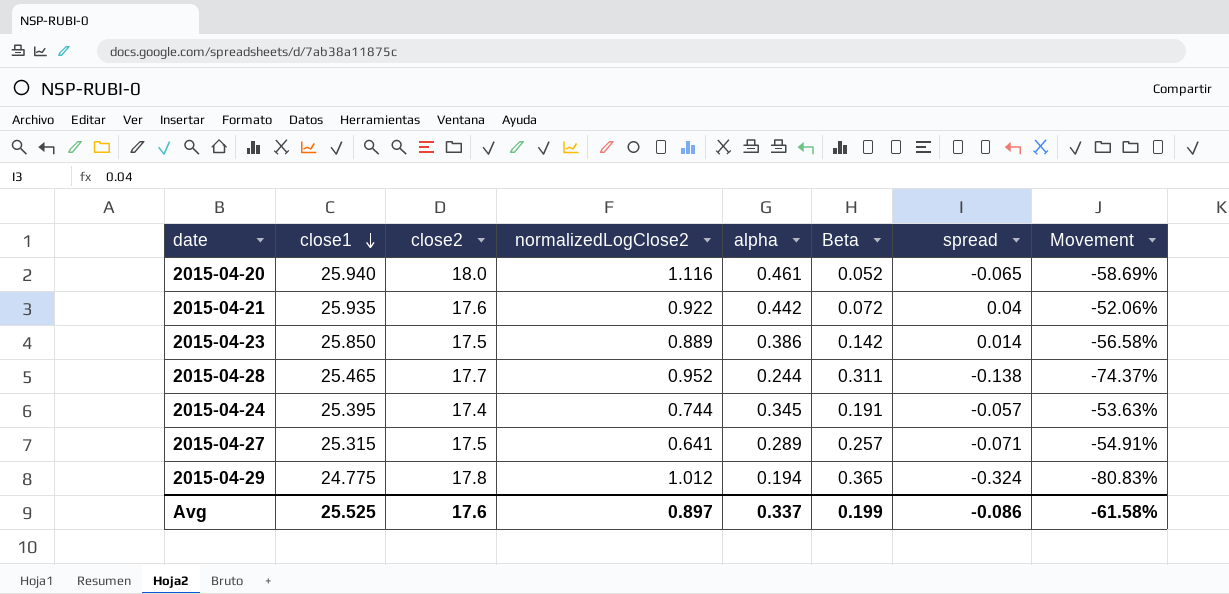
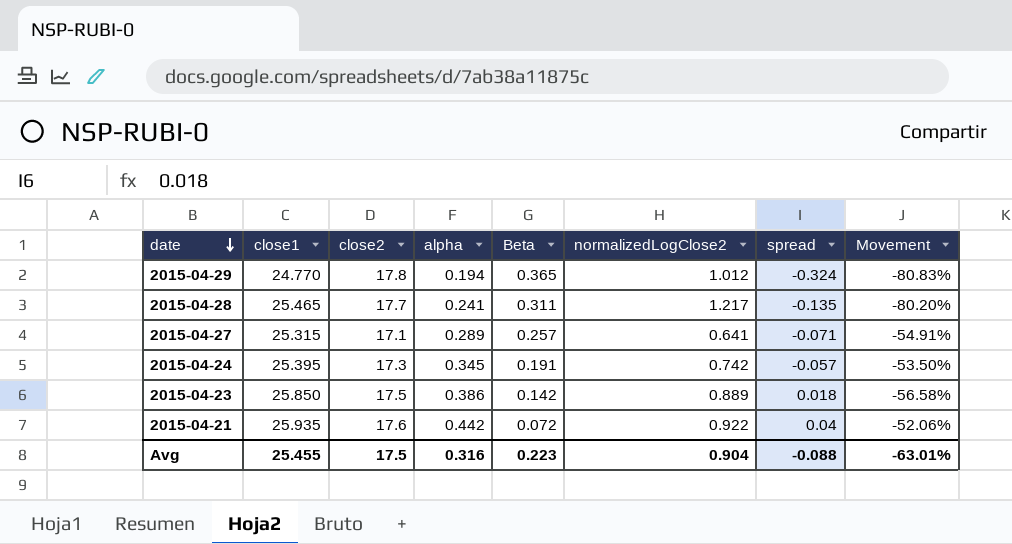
row order: close1 descending -> date descending
column normalizedLogClose2 | position: 4 -> 6
row 2015-04-20: 25.940 | 18.0 | 1.116 | 0.461 | 0.052 | -0.065 | -58.69% -> none
2015-04-29 | close1: 24.775 -> 24.770
2015-04-28 | alpha: 0.244 -> 0.241
2015-04-28 | normalizedLogClose2: 0.952 -> 1.217
2015-04-28 | spread: -0.138 -> -0.135
2015-04-28 | Movement: -74.37% -> -80.20%
2015-04-27 | close2: 17.5 -> 17.1
2015-04-24 | close2: 17.4 -> 17.3
2015-04-24 | normalizedLogClose2: 0.744 -> 0.742
2015-04-24 | Movement: -53.63% -> -53.50%
2015-04-23 | spread: 0.014 -> 0.018
Avg | close1: 25.525 -> 25.455
Avg | close2: 17.6 -> 17.5
Avg | alpha: 0.337 -> 0.316
Avg | Beta: 0.199 -> 0.223
Avg | normalizedLogClose2: 0.897 -> 0.904
Avg | spread: -0.086 -> -0.088
Avg | Movement: -61.58% -> -63.01%

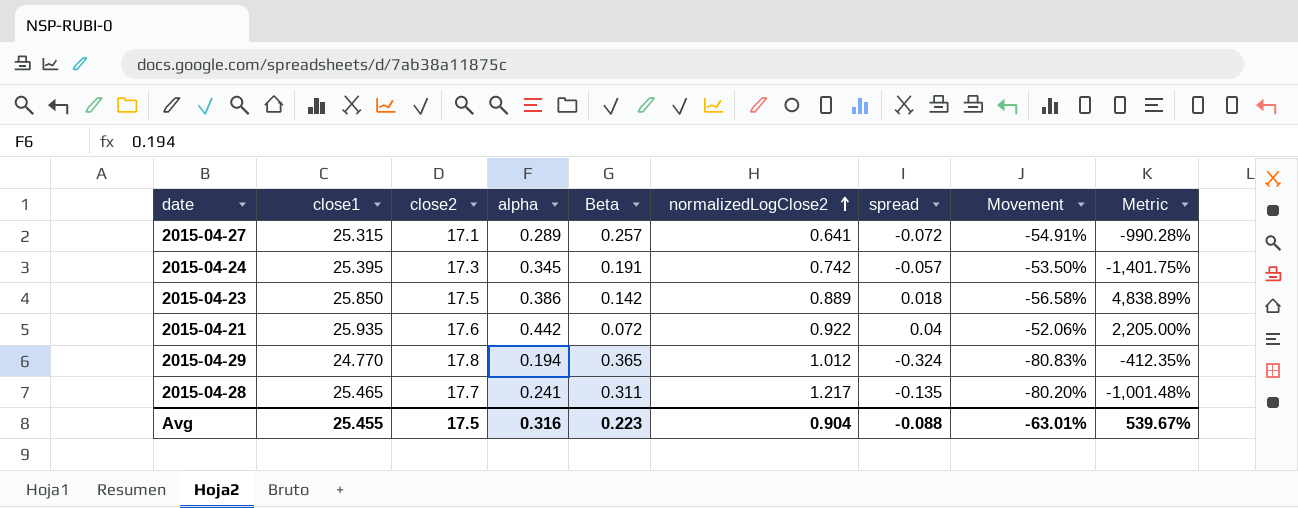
row order: date descending -> normalizedLogClose2 ascending
column Metric | formula: none -> ([normalizedLogClose2] - [spread]) / [spread]
2015-04-27 | spread: -0.071 -> -0.072

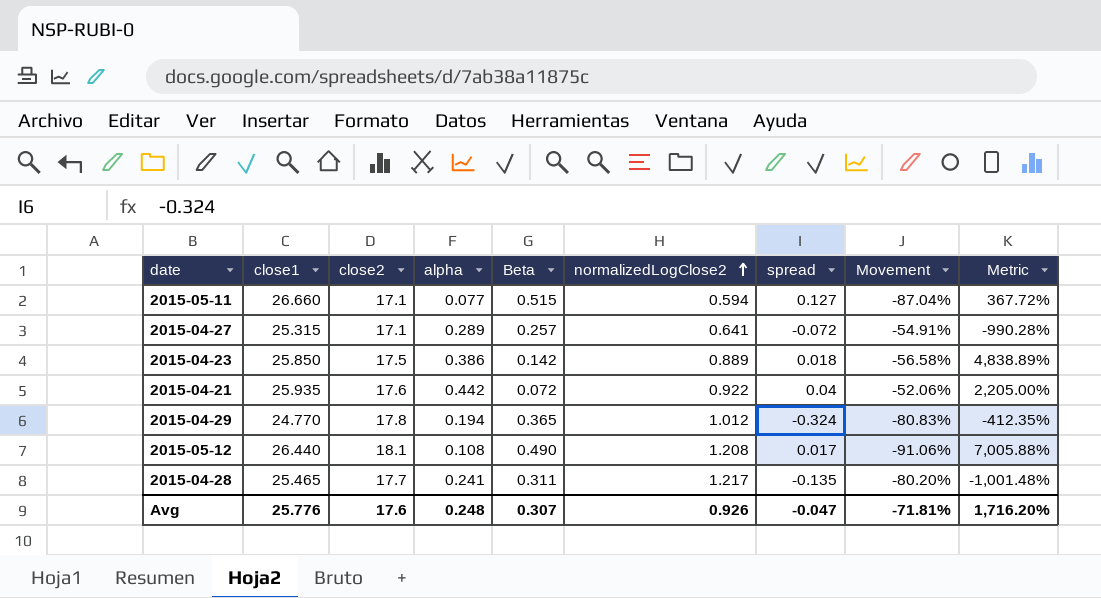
row 2015-04-24: 25.395 | 17.3 | 0.345 | 0.191 | 0.742 | -0.057 | -53.50% | -1,401.75% -> none
row 2015-05-11: none -> 26.660 | 17.1 | 0.077 | 0.515 | 0.594 | 0.127 | -87.04% | 367.72%
row 2015-05-12: none -> 26.440 | 18.1 | 0.108 | 0.490 | 1.208 | 0.017 | -91.06% | 7,005.88%
Avg | close1: 25.455 -> 25.776
Avg | close2: 17.5 -> 17.6
Avg | alpha: 0.316 -> 0.248
Avg | Beta: 0.223 -> 0.307
Avg | normalizedLogClose2: 0.904 -> 0.926
Avg | spread: -0.088 -> -0.047
Avg | Movement: -63.01% -> -71.81%
Avg | Metric: 539.67% -> 1,716.20%

